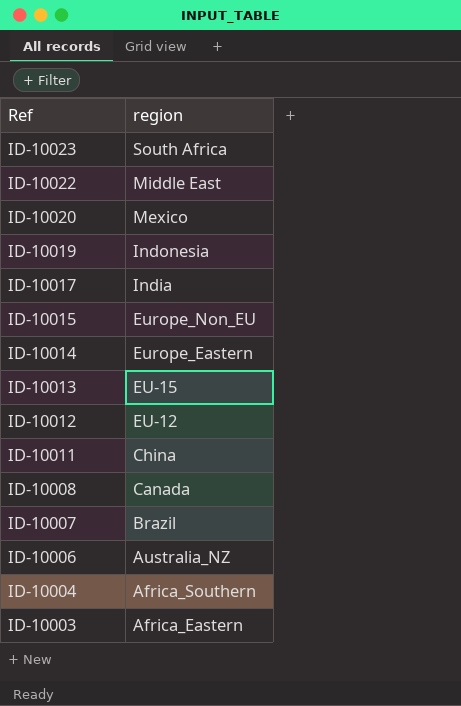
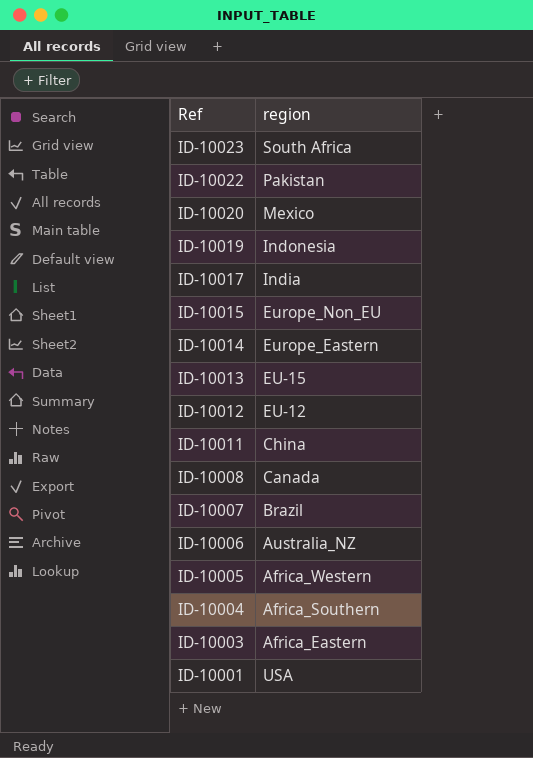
ID-10022 | region: Middle East -> Pakistan
row ID-10005: none -> Africa_Western
row ID-10001: none -> USA

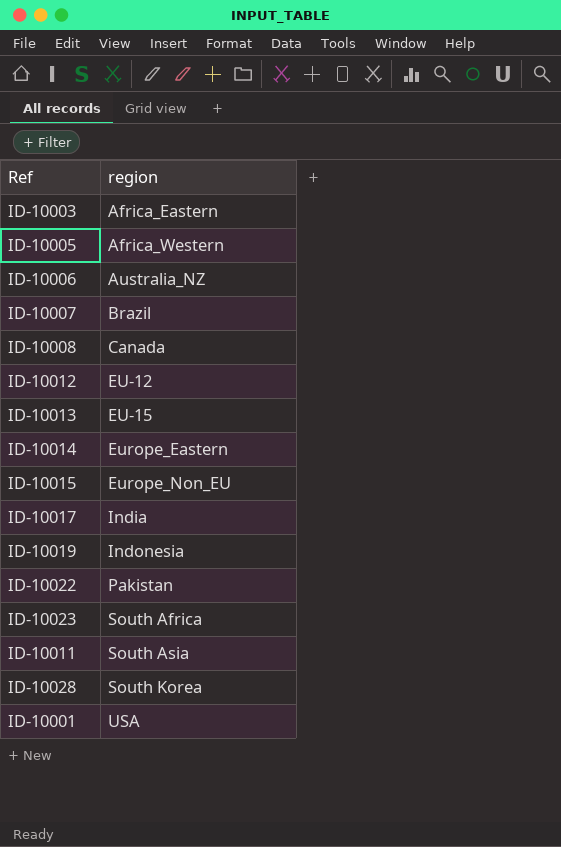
row order: Ref descending -> region ascending
row ID-10020: Mexico -> none
row ID-10004: Africa_Southern -> none
ID-10011 | region: China -> South Asia
row ID-10028: none -> South Korea

